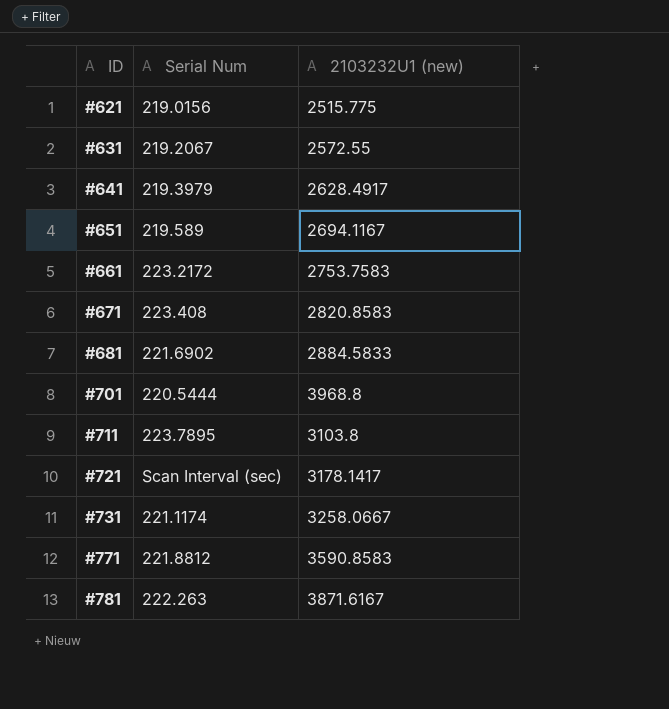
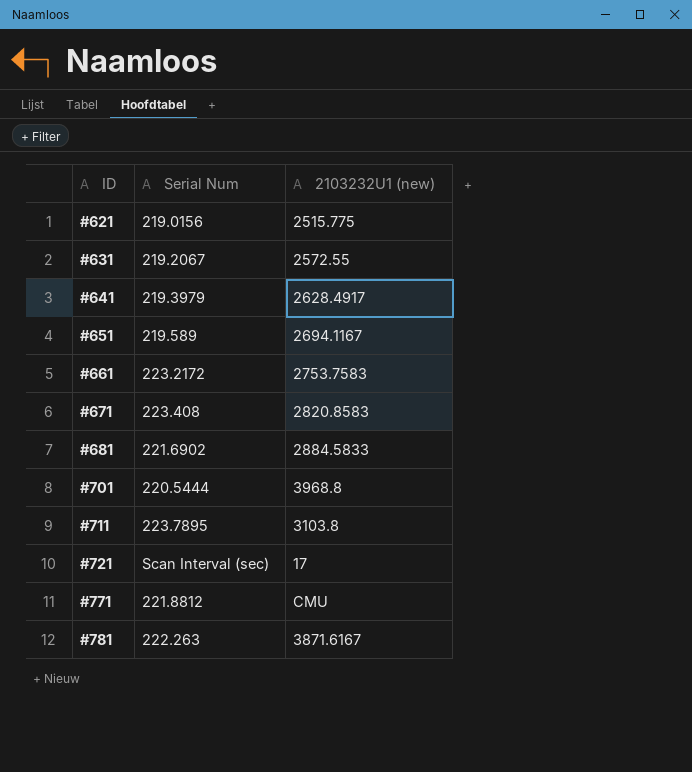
row #731: 221.1174 | 3258.0667 -> none
#721 | 2103232U1 (new): 3178.1417 -> 17
#771 | 2103232U1 (new): 3590.8583 -> CMU

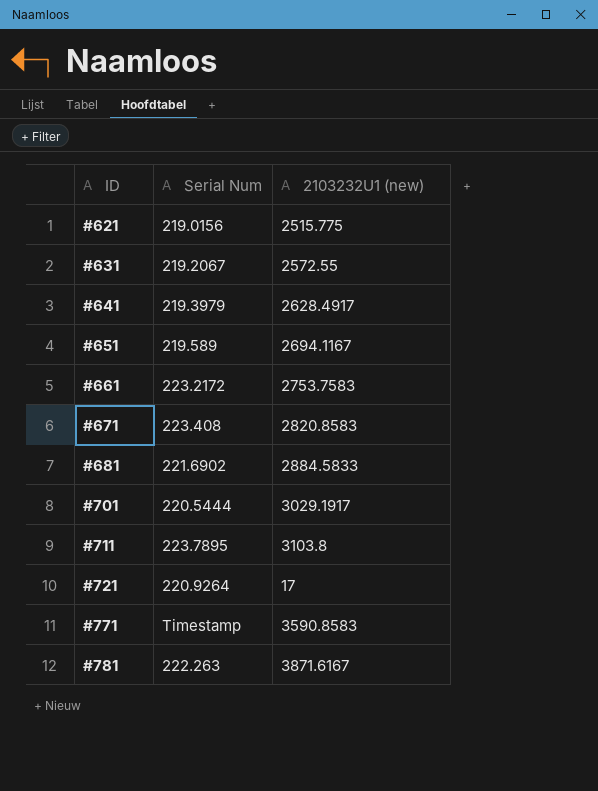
#701 | 2103232U1 (new): 3968.8 -> 3029.1917
#721 | Serial Num: Scan Interval (sec) -> 220.9264
#771 | Serial Num: 221.8812 -> Timestamp
#771 | 2103232U1 (new): CMU -> 3590.8583

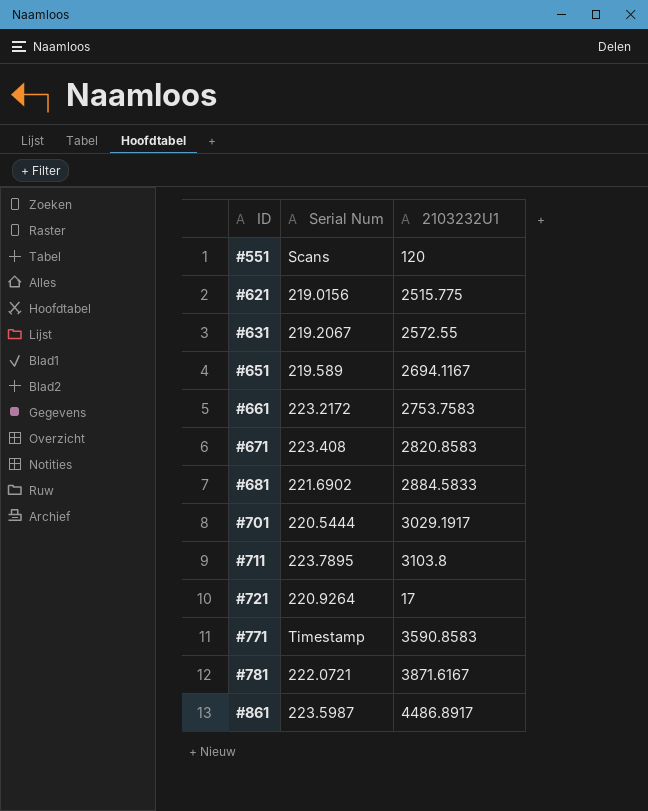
column name: 2103232U1 (new) -> 2103232U1
row #641: 219.3979 | 2628.4917 -> none
row #551: none -> Scans | 120
#781 | Serial Num: 222.263 -> 222.0721
row #861: none -> 223.5987 | 4486.8917

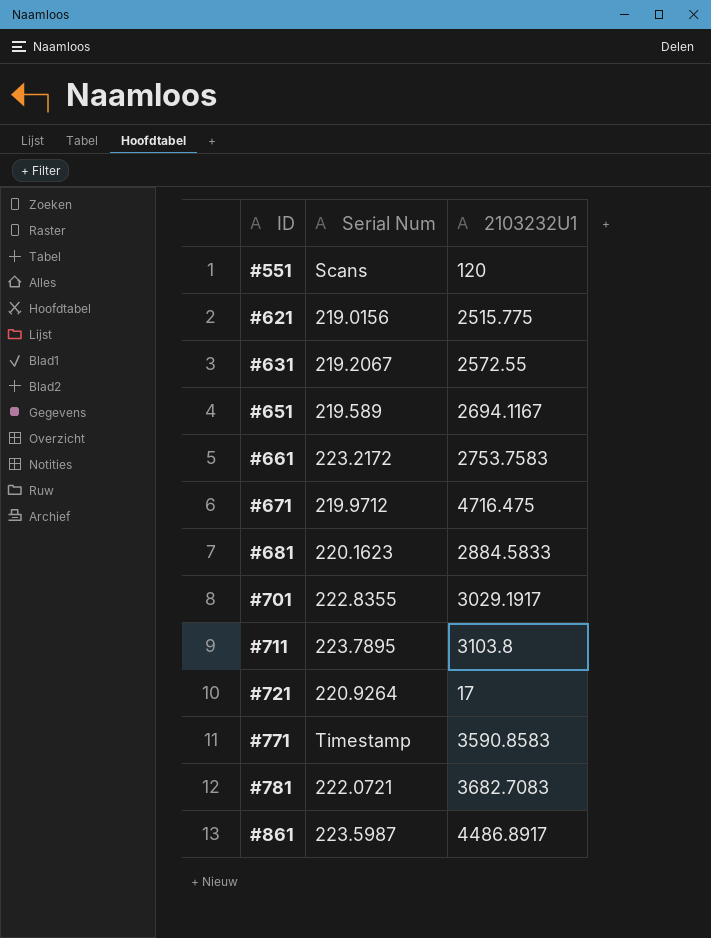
#671 | Serial Num: 223.408 -> 219.9712
#671 | 2103232U1: 2820.8583 -> 4716.475
#681 | Serial Num: 221.6902 -> 220.1623
#701 | Serial Num: 220.5444 -> 222.8355
#781 | 2103232U1: 3871.6167 -> 3682.7083

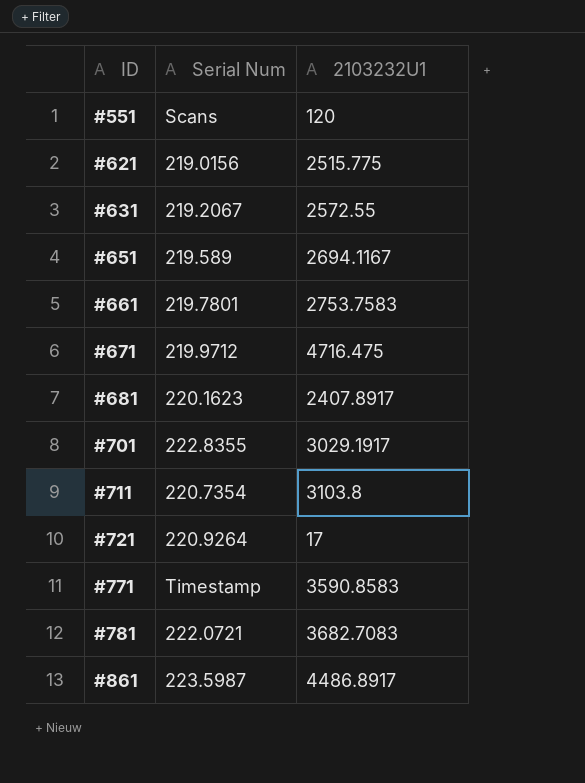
#661 | Serial Num: 223.2172 -> 219.7801
#681 | 2103232U1: 2884.5833 -> 2407.8917
#711 | Serial Num: 223.7895 -> 220.7354

